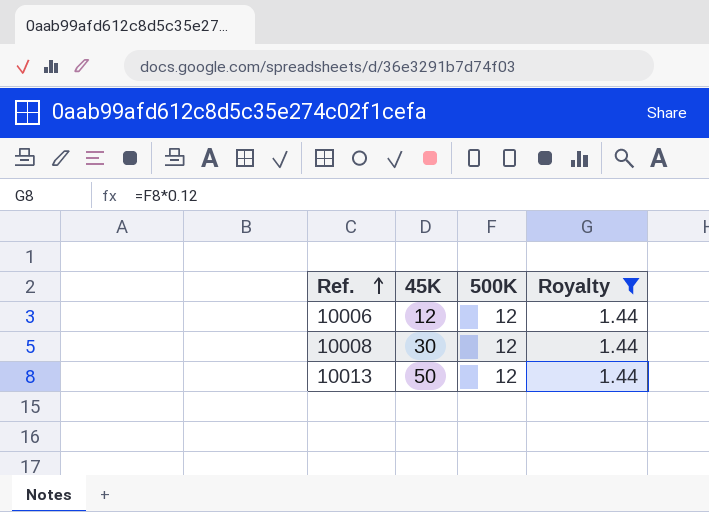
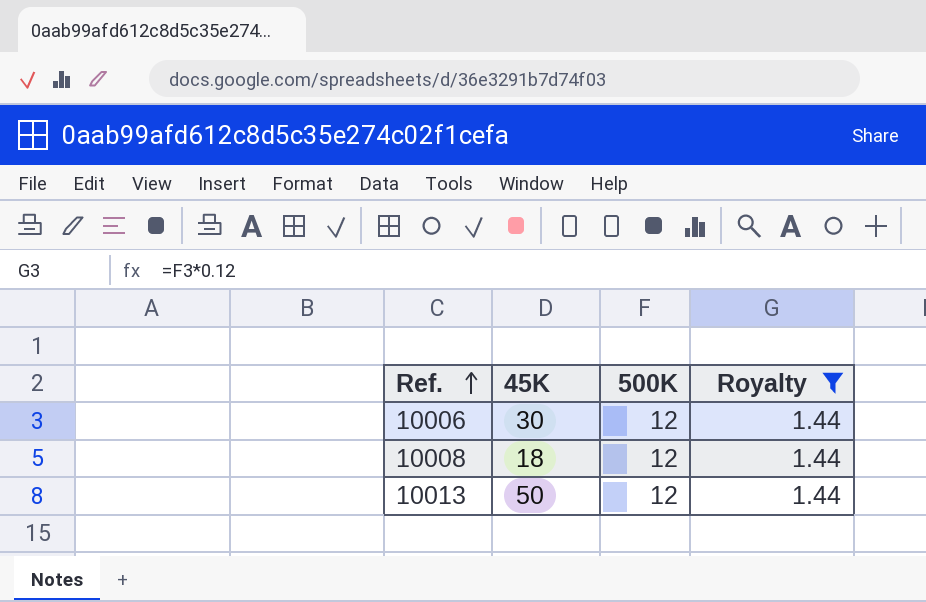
10006 | 45K: 12 -> 30
10008 | 45K: 30 -> 18

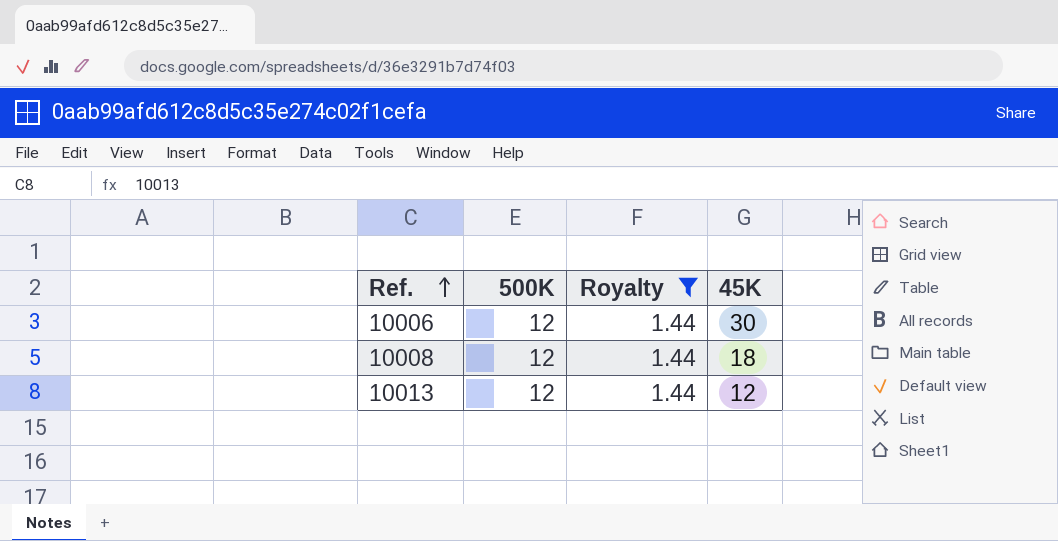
column 45K | position: 2 -> 4
10013 | 45K: 50 -> 12

